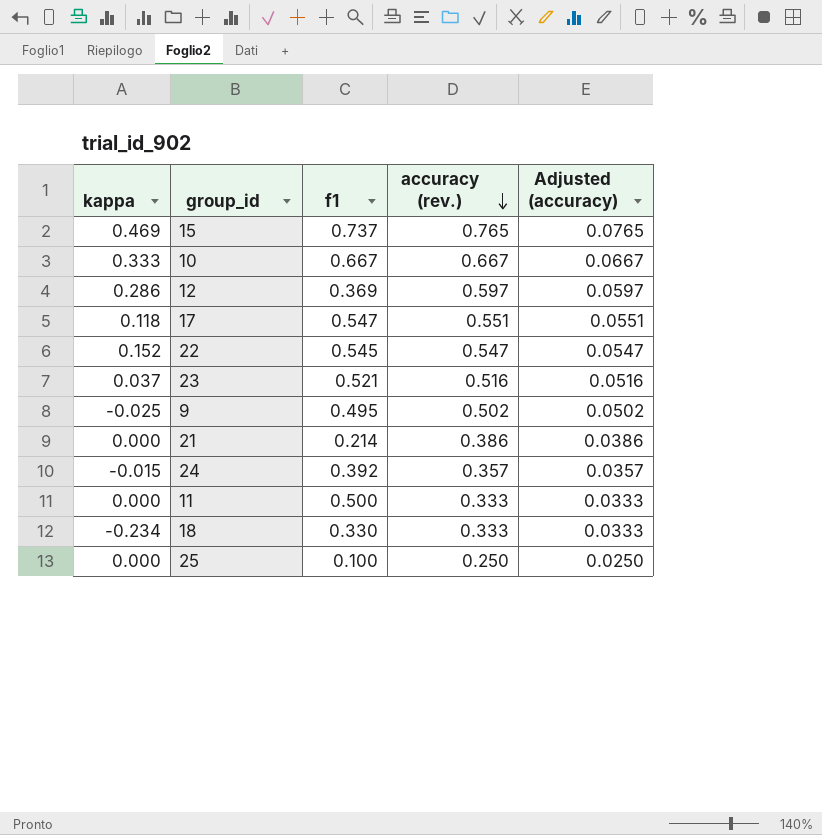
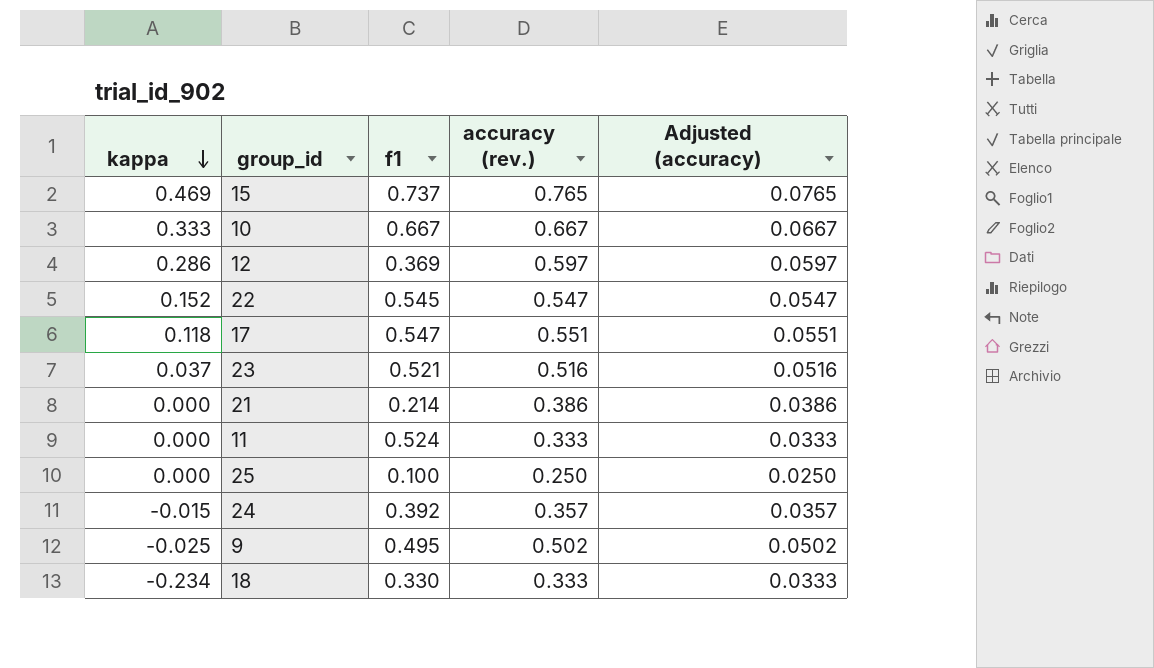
row order: accuracy (rev.) descending -> kappa descending
11 | f1: 0.500 -> 0.524

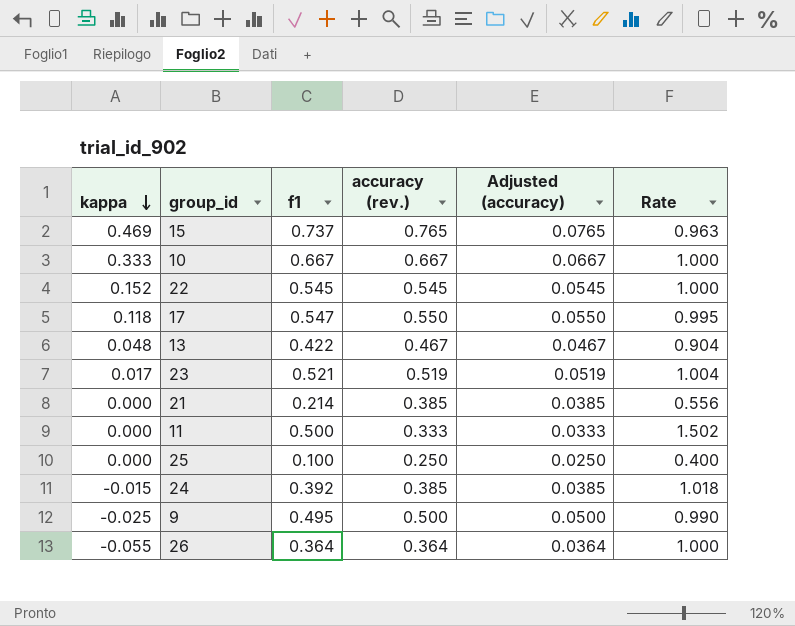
column Rate | formula: none -> [f1] / [accuracy (rev.)]
row 12: 0.286 | 0.369 | 0.597 | 0.0597 -> none
row 18: -0.234 | 0.330 | 0.333 | 0.0333 -> none
22 | accuracy (rev.): 0.547 -> 0.545
22 | Adjusted (accuracy): 0.0547 -> 0.0545
17 | accuracy (rev.): 0.551 -> 0.550
17 | Adjusted (accuracy): 0.0551 -> 0.0550
row 13: none -> 0.048 | 0.422 | 0.467 | 0.0467 | 0.904
23 | kappa: 0.037 -> 0.017
23 | accuracy (rev.): 0.516 -> 0.519
23 | Adjusted (accuracy): 0.0516 -> 0.0519
21 | accuracy (rev.): 0.386 -> 0.385
21 | Adjusted (accuracy): 0.0386 -> 0.0385
11 | f1: 0.524 -> 0.500
24 | accuracy (rev.): 0.357 -> 0.385
24 | Adjusted (accuracy): 0.0357 -> 0.0385
9 | accuracy (rev.): 0.502 -> 0.500
9 | Adjusted (accuracy): 0.0502 -> 0.0500
row 26: none -> -0.055 | 0.364 | 0.364 | 0.0364 | 1.000

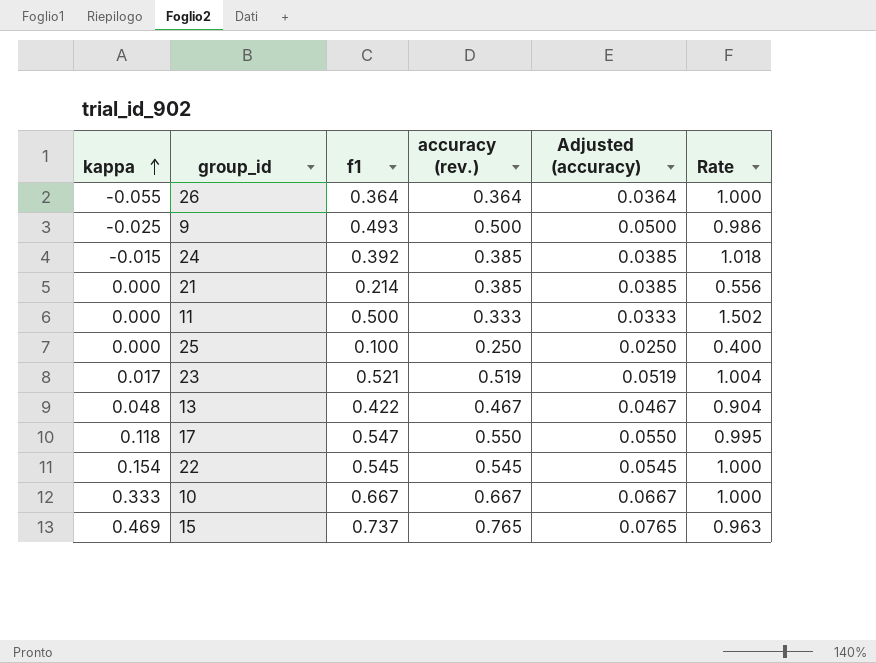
row order: kappa descending -> kappa ascending
9 | f1: 0.495 -> 0.493
9 | Rate: 0.990 -> 0.986
22 | kappa: 0.152 -> 0.154

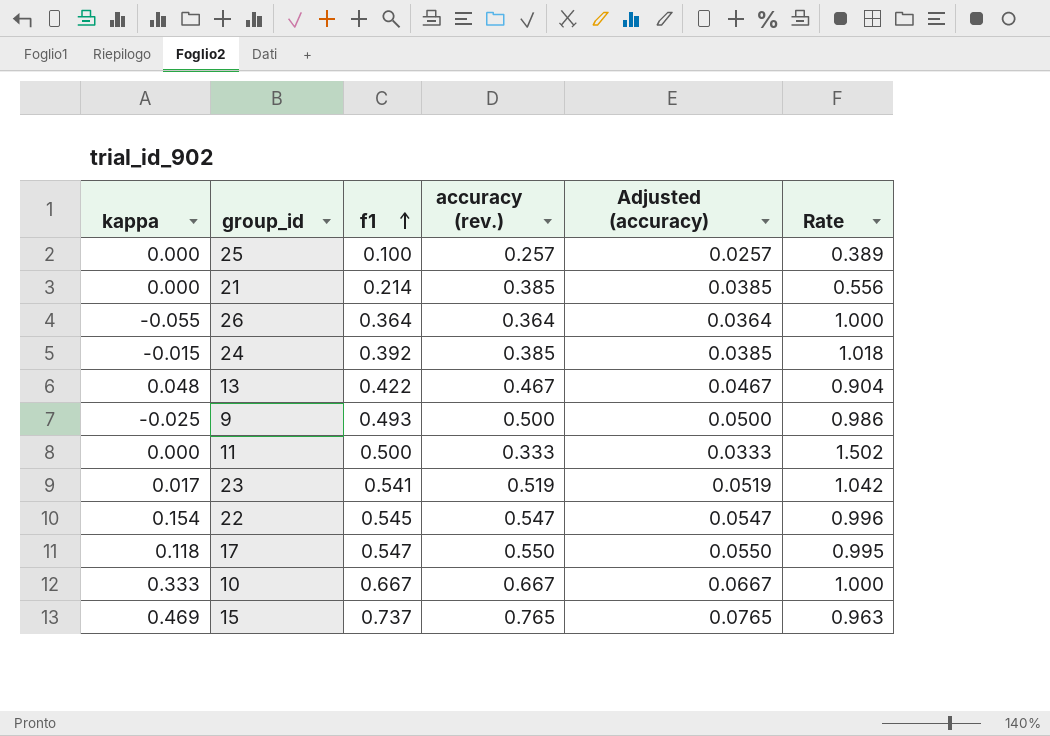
row order: kappa ascending -> f1 ascending
25 | accuracy (rev.): 0.250 -> 0.257
25 | Adjusted (accuracy): 0.0250 -> 0.0257
25 | Rate: 0.400 -> 0.389
23 | f1: 0.521 -> 0.541
23 | Rate: 1.004 -> 1.042
22 | accuracy (rev.): 0.545 -> 0.547
22 | Adjusted (accuracy): 0.0545 -> 0.0547
22 | Rate: 1.000 -> 0.996

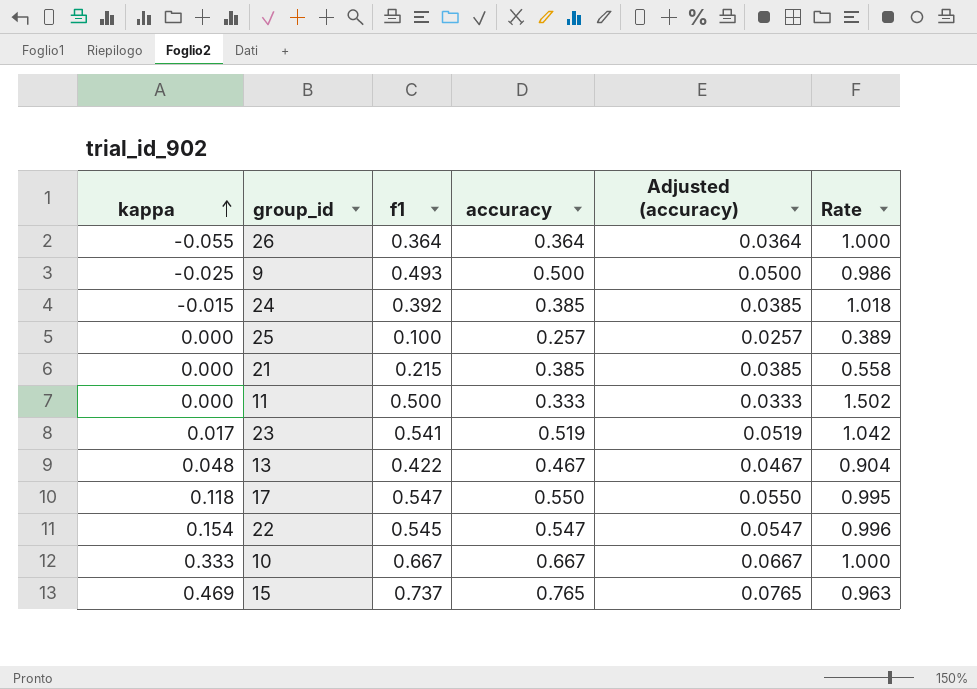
row order: f1 ascending -> kappa ascending
column name: accuracy (rev.) -> accuracy
21 | f1: 0.214 -> 0.215
21 | Rate: 0.556 -> 0.558

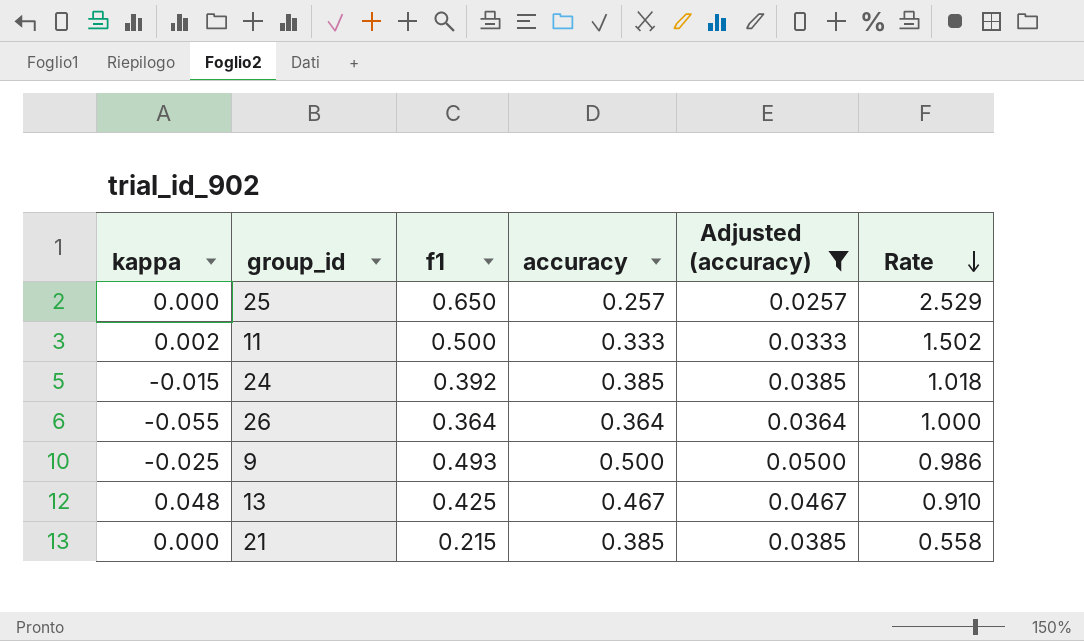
filter: none -> Adjusted (accuracy) <= 0.0500
row order: kappa ascending -> Rate descending
25 | f1: 0.100 -> 0.650
25 | Rate: 0.389 -> 2.529
11 | kappa: 0.000 -> 0.002
13 | f1: 0.422 -> 0.425
13 | Rate: 0.904 -> 0.910

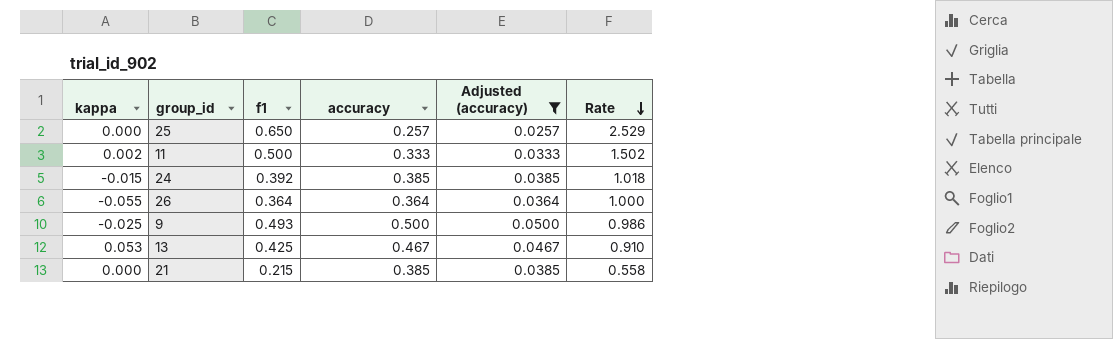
13 | kappa: 0.048 -> 0.053

